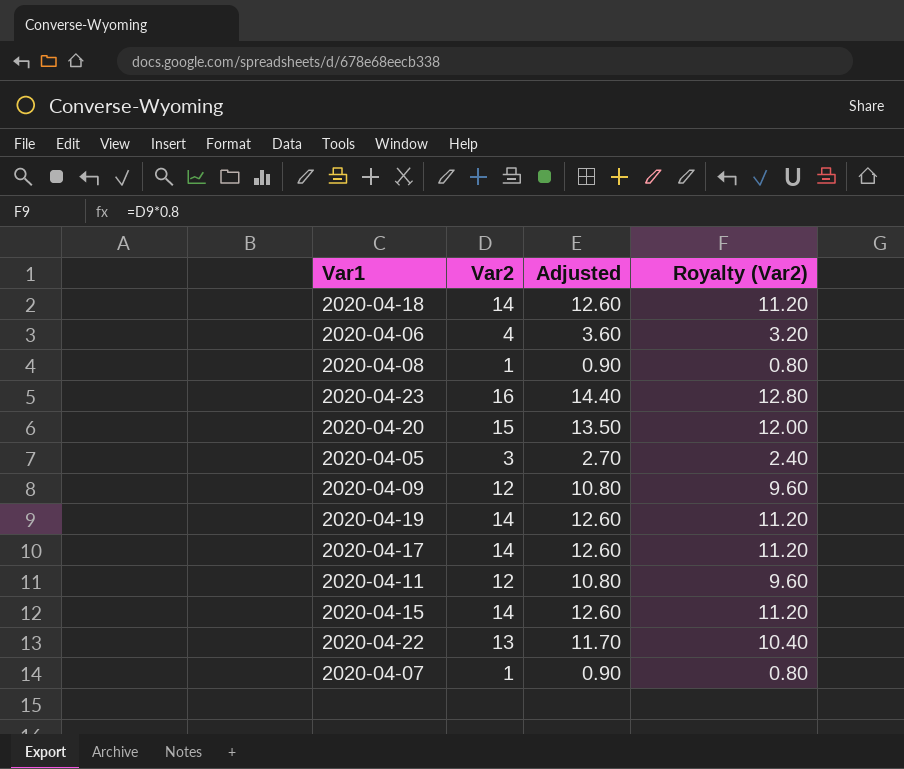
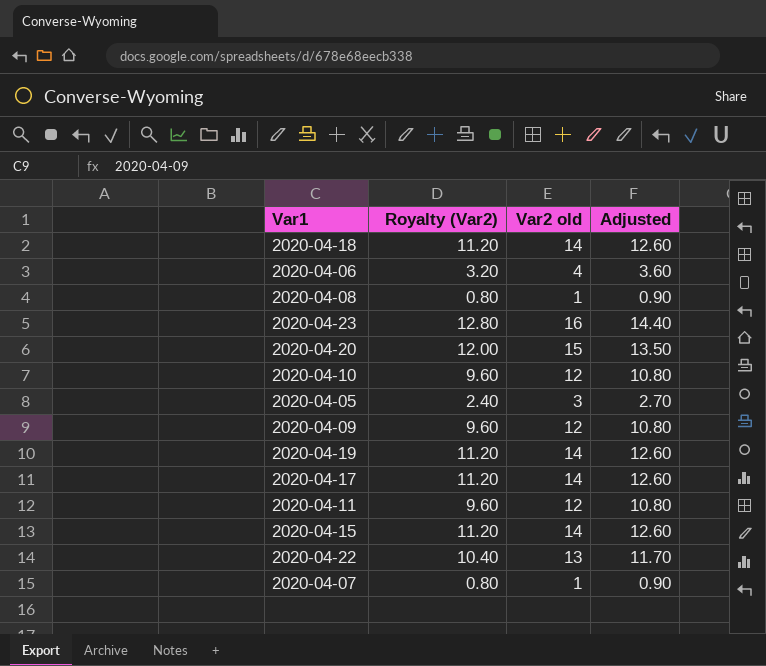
column Royalty (Var2) | position: 4 -> 2
column name: Var2 -> Var2 old
row 2020-04-10: none -> 9.60 | 12 | 10.80

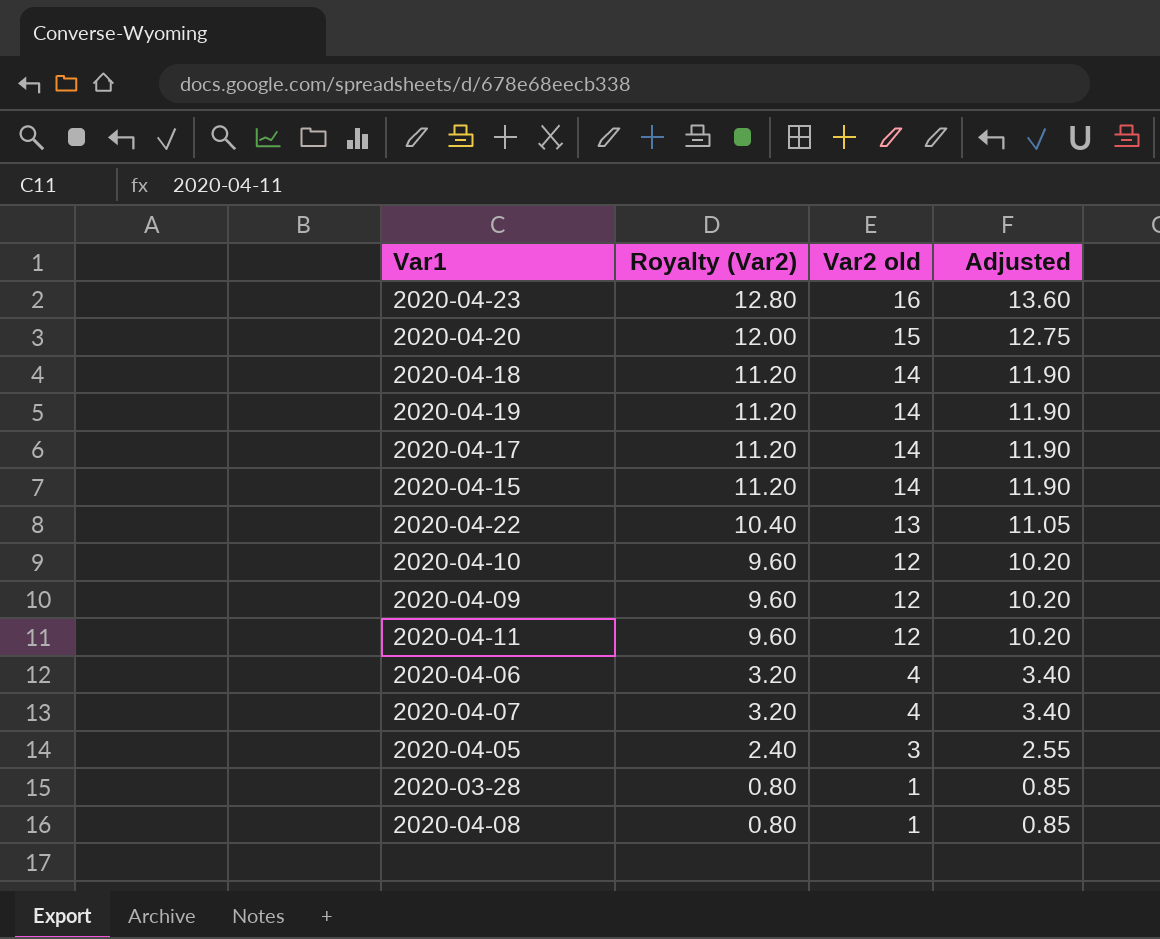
row order: none -> Royalty (Var2) descending
column Adjusted | formula: [Var2 old] * 0.9 -> [Var2 old] * 0.85
2020-04-07 | Royalty (Var2): 0.80 -> 3.20
2020-04-07 | Var2 old: 1 -> 4
row 2020-03-28: none -> 0.80 | 1 | 0.85

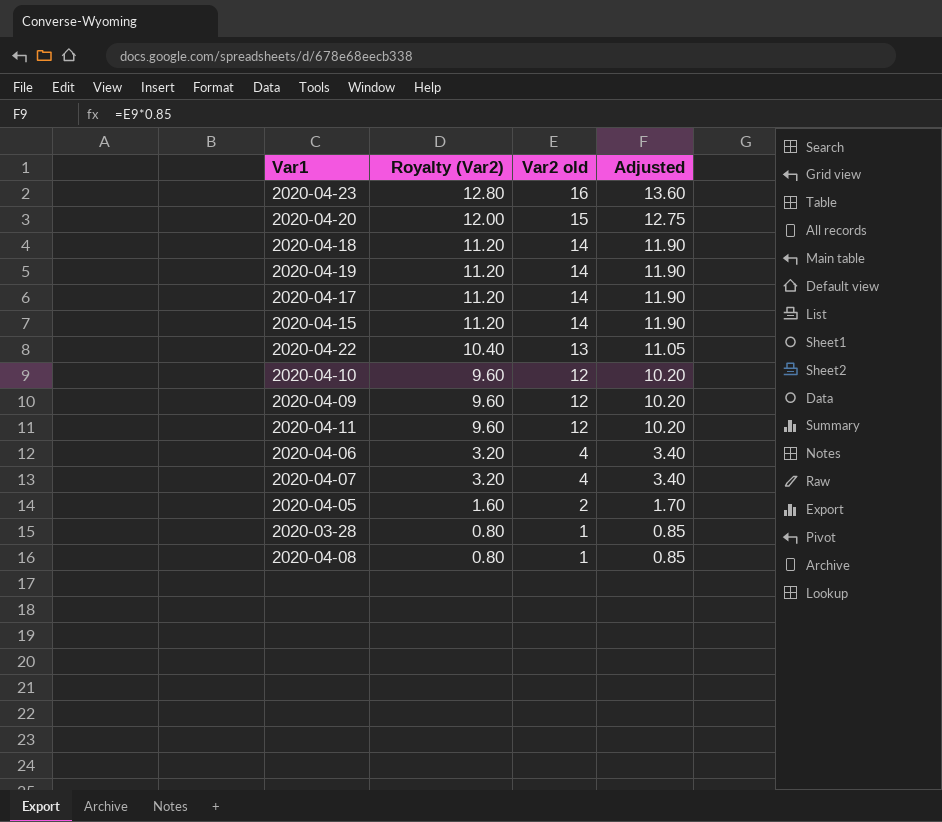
2020-04-05 | Royalty (Var2): 2.40 -> 1.60
2020-04-05 | Var2 old: 3 -> 2
2020-04-05 | Adjusted: 2.55 -> 1.70

